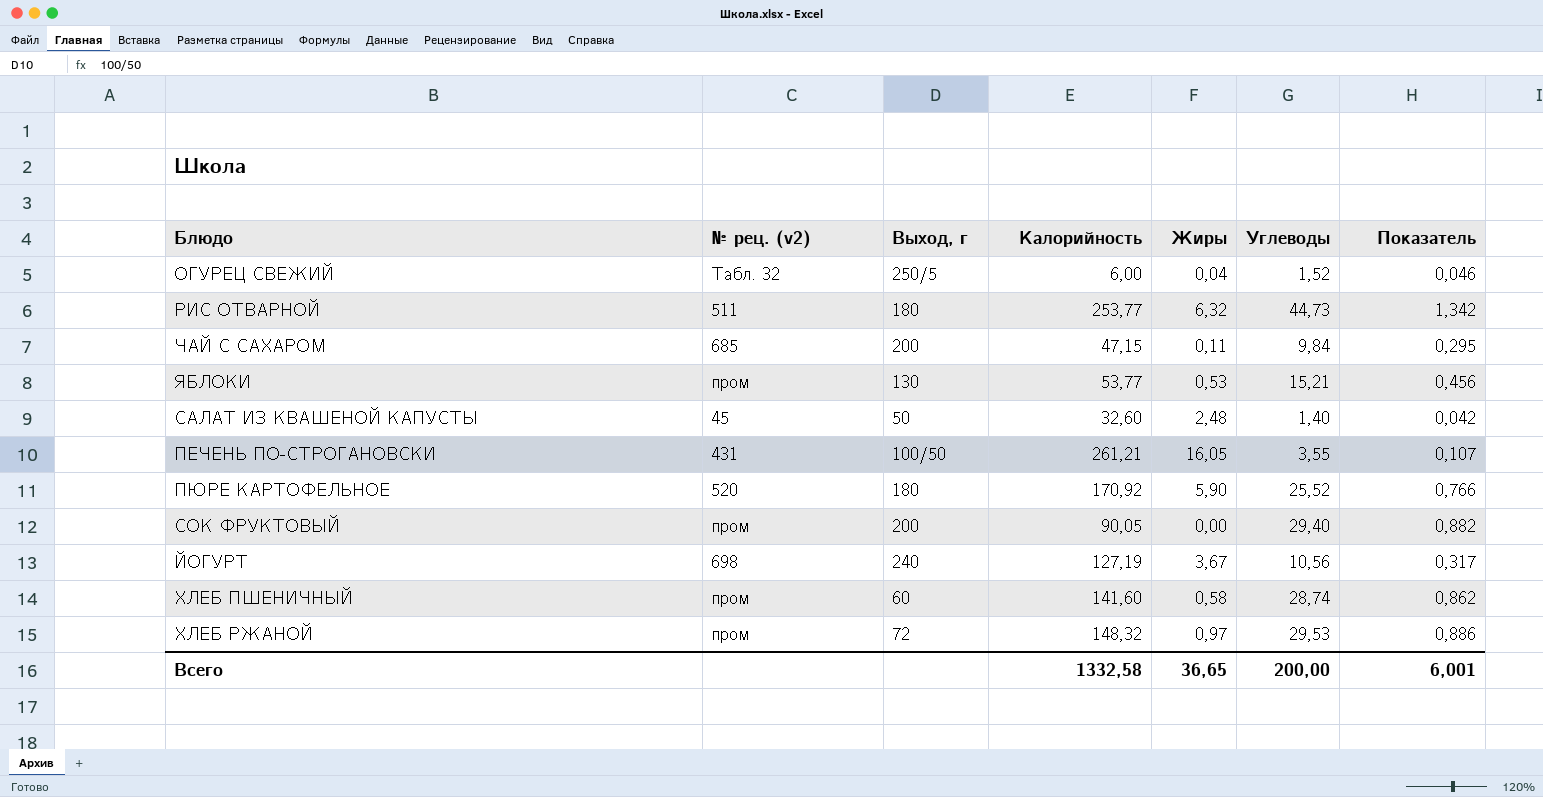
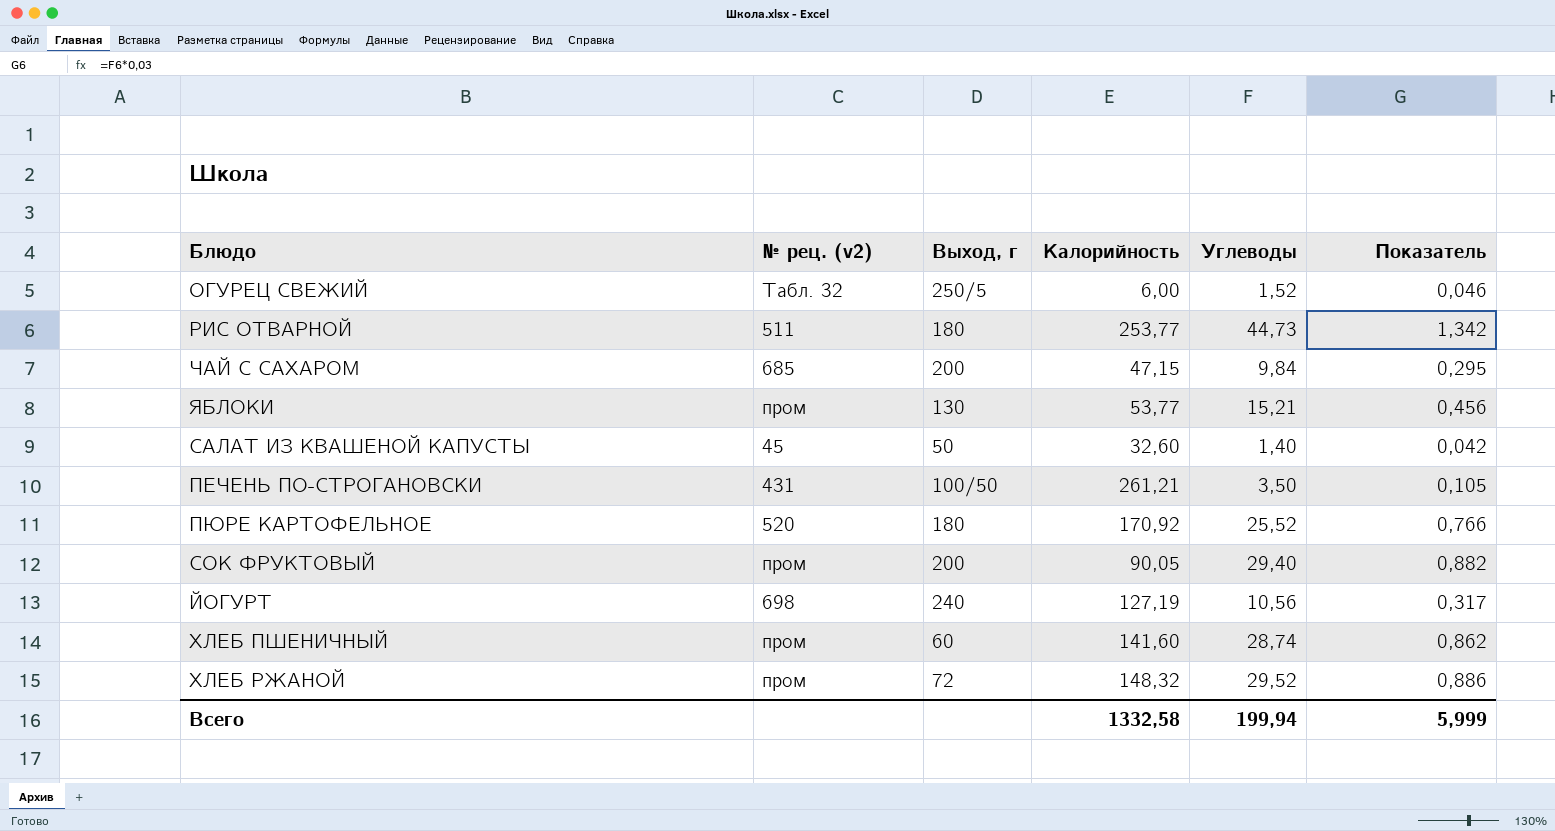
column Жиры | position: 5 -> none
ПЕЧЕНЬ ПО-СТРОГАНОВСКИ | Углеводы: 3,55 -> 3,50
ПЕЧЕНЬ ПО-СТРОГАНОВСКИ | Показатель: 0,107 -> 0,105
ХЛЕБ РЖАНОЙ | Углеводы: 29,53 -> 29,52
Всего | Углеводы: 200,00 -> 199,94
Всего | Показатель: 6,001 -> 5,999

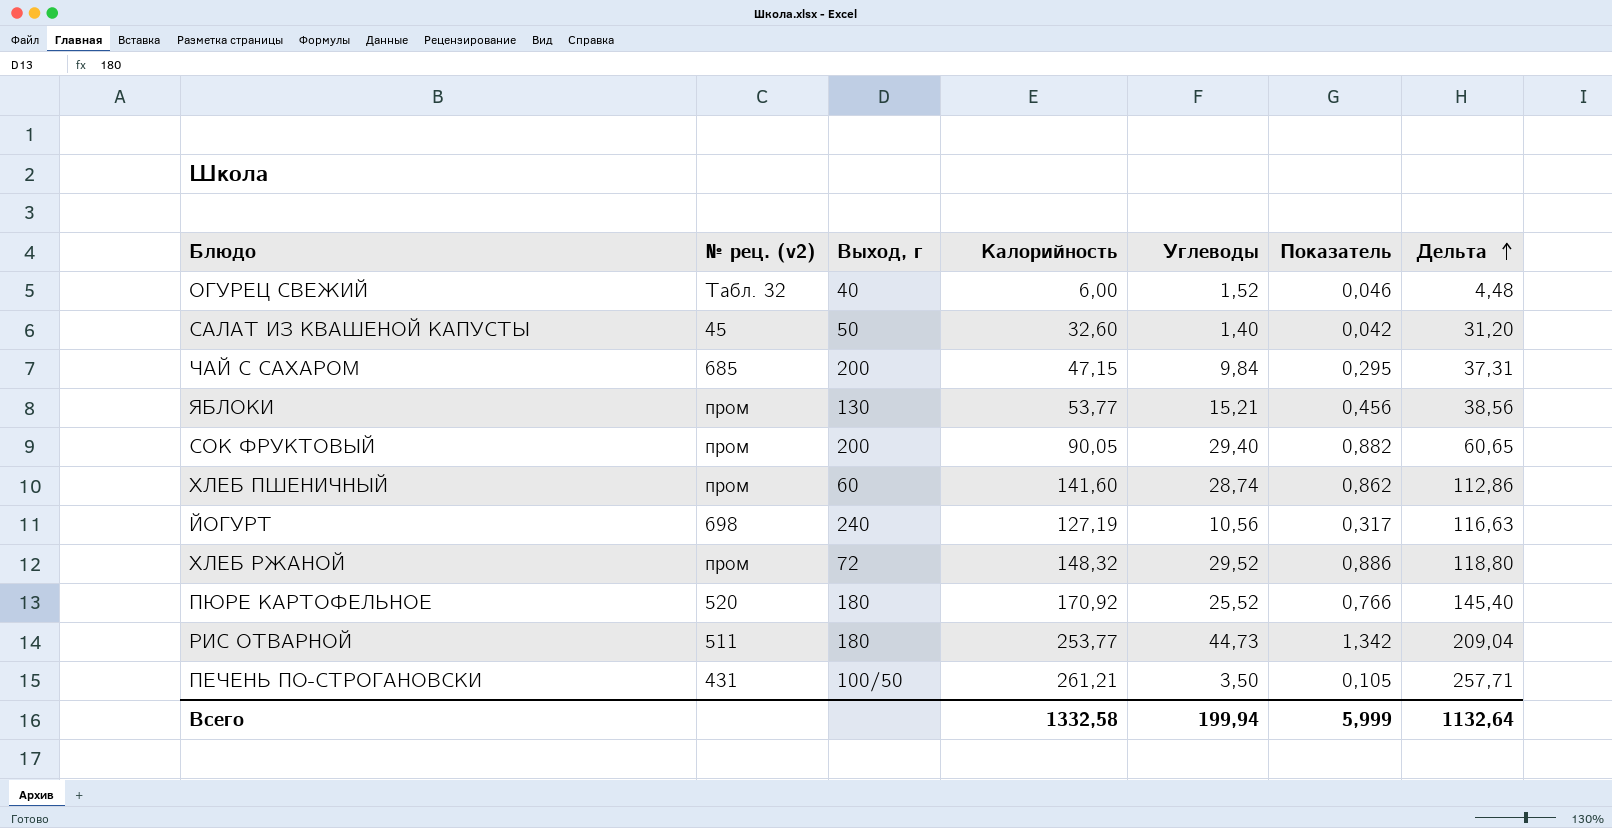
row order: none -> Дельта ascending
column Дельта | formula: none -> [Калорийность] - [Углеводы]
ОГУРЕЦ СВЕЖИЙ | Выход, г: 250/5 -> 40

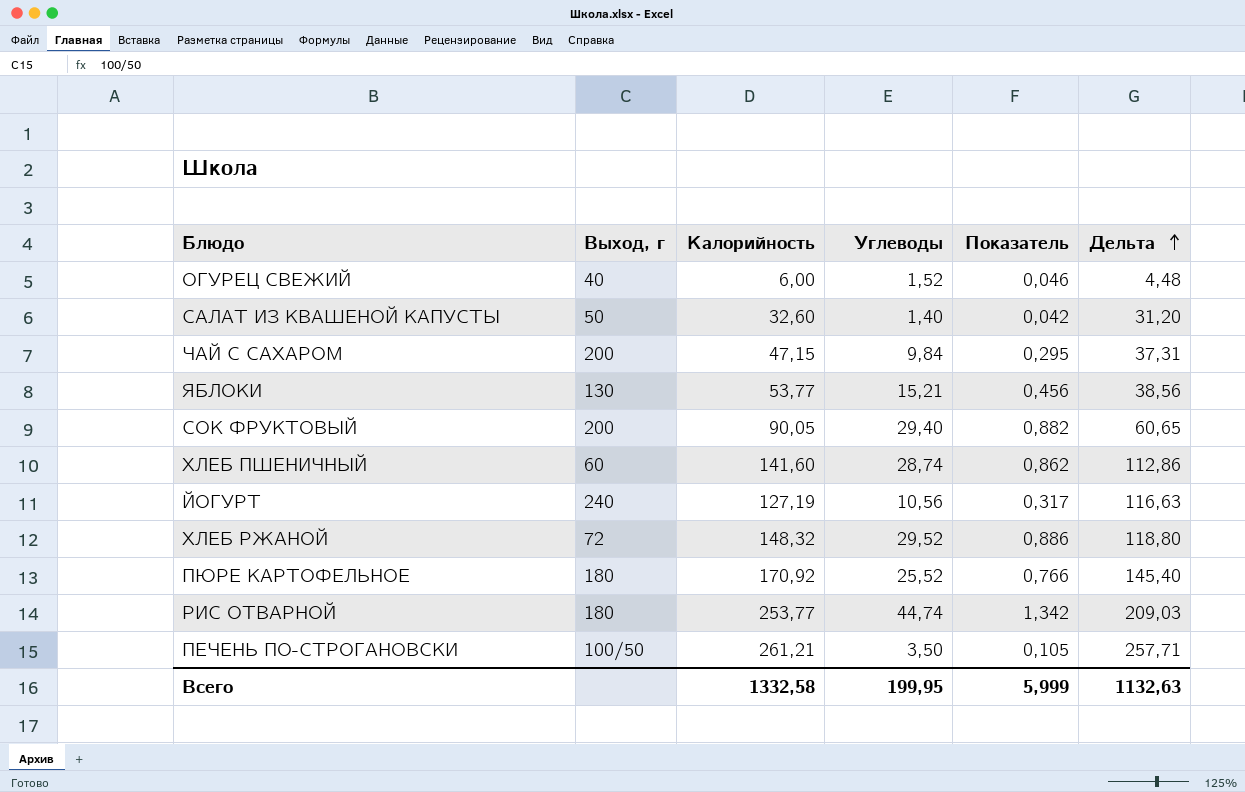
column № рец. (v2) | position: 2 -> none
РИС ОТВАРНОЙ | Углеводы: 44,73 -> 44,74
РИС ОТВАРНОЙ | Дельта: 209,04 -> 209,03
Всего | Углеводы: 199,94 -> 199,95
Всего | Дельта: 1132,64 -> 1132,63

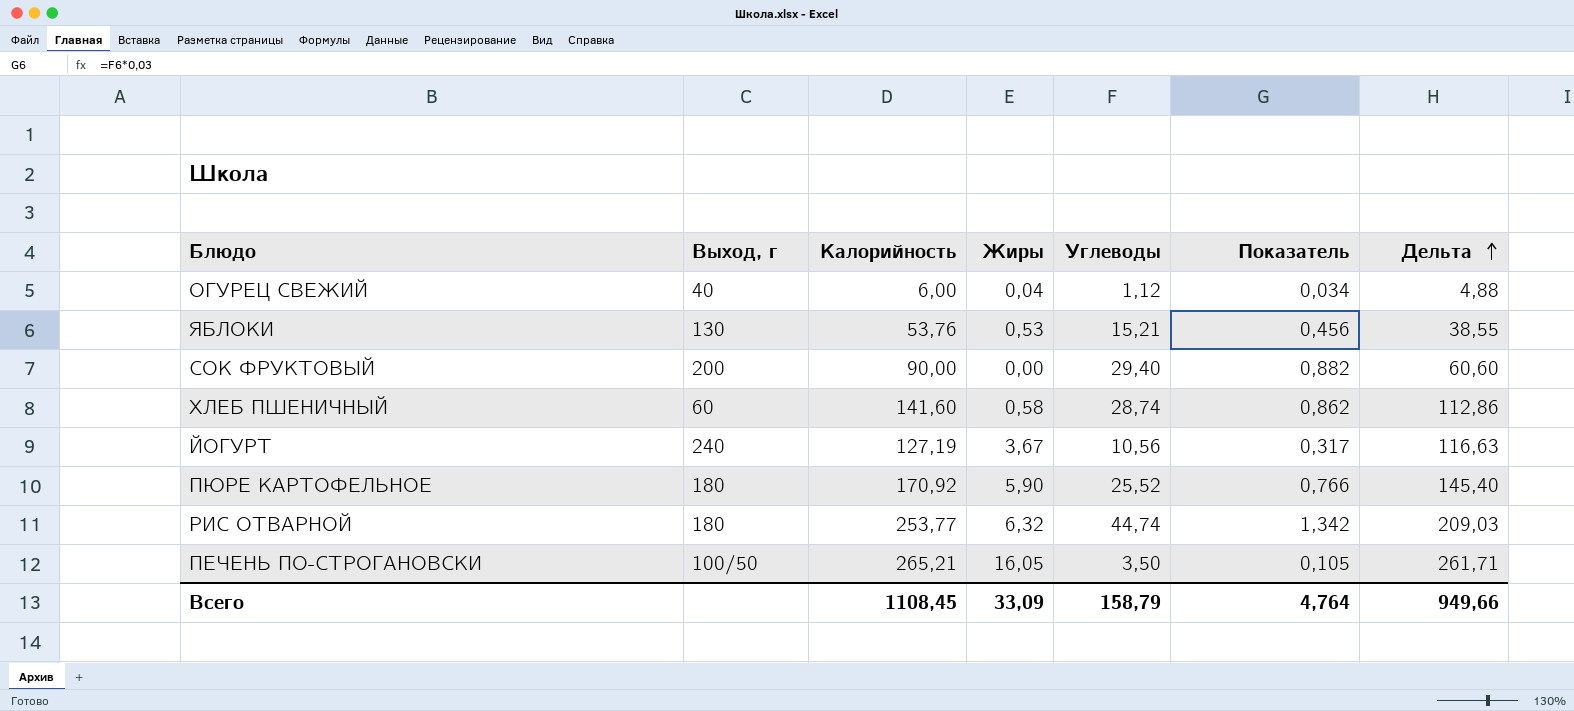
column Жиры | position: none -> 4
row САЛАТ ИЗ КВАШЕНОЙ КАПУСТЫ: 50 | 32,60 | 1,40 | 0,042 | 31,20 -> none
row ЧАЙ С САХАРОМ: 200 | 47,15 | 9,84 | 0,295 | 37,31 -> none
row ХЛЕБ РЖАНОЙ: 72 | 148,32 | 29,52 | 0,886 | 118,80 -> none
ОГУРЕЦ СВЕЖИЙ | Углеводы: 1,52 -> 1,12
ОГУРЕЦ СВЕЖИЙ | Показатель: 0,046 -> 0,034
ОГУРЕЦ СВЕЖИЙ | Дельта: 4,48 -> 4,88
ЯБЛОКИ | Калорийность: 53,77 -> 53,76
ЯБЛОКИ | Дельта: 38,56 -> 38,55
СОК ФРУКТОВЫЙ | Калорийность: 90,05 -> 90,00
СОК ФРУКТОВЫЙ | Дельта: 60,65 -> 60,60
ПЕЧЕНЬ ПО-СТРОГАНОВСКИ | Калорийность: 261,21 -> 265,21
ПЕЧЕНЬ ПО-СТРОГАНОВСКИ | Дельта: 257,71 -> 261,71
Всего | Калорийность: 1332,58 -> 1108,45
Всего | Углеводы: 199,95 -> 158,79
Всего | Показатель: 5,999 -> 4,764
Всего | Дельта: 1132,63 -> 949,66

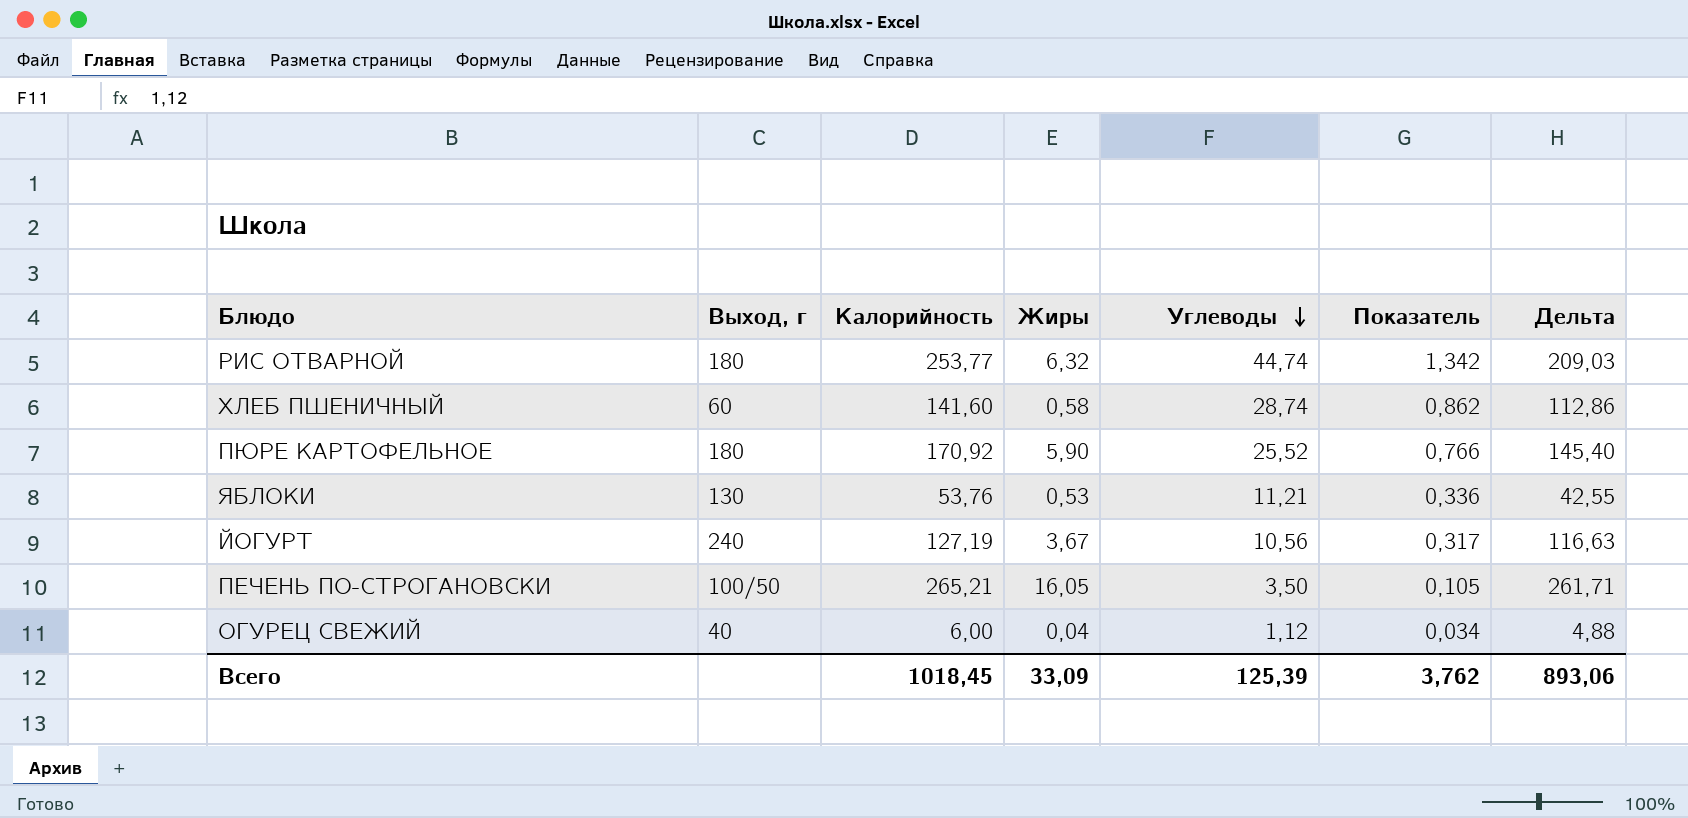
row order: Дельта ascending -> Углеводы descending
row СОК ФРУКТОВЫЙ: 200 | 90,00 | 0,00 | 29,40 | 0,882 | 60,60 -> none
ЯБЛОКИ | Углеводы: 15,21 -> 11,21
ЯБЛОКИ | Показатель: 0,456 -> 0,336
ЯБЛОКИ | Дельта: 38,55 -> 42,55
Всего | Калорийность: 1108,45 -> 1018,45
Всего | Углеводы: 158,79 -> 125,39
Всего | Показатель: 4,764 -> 3,762
Всего | Дельта: 949,66 -> 893,06

